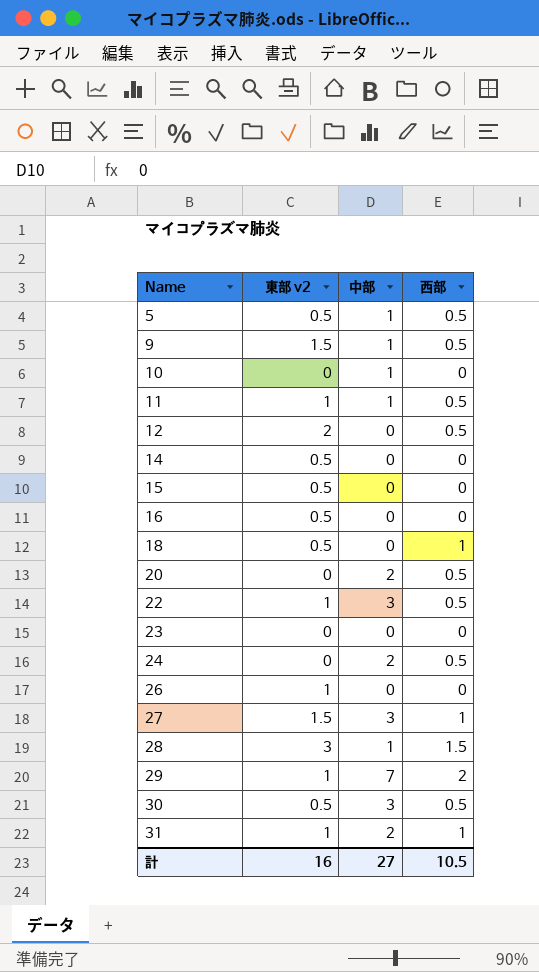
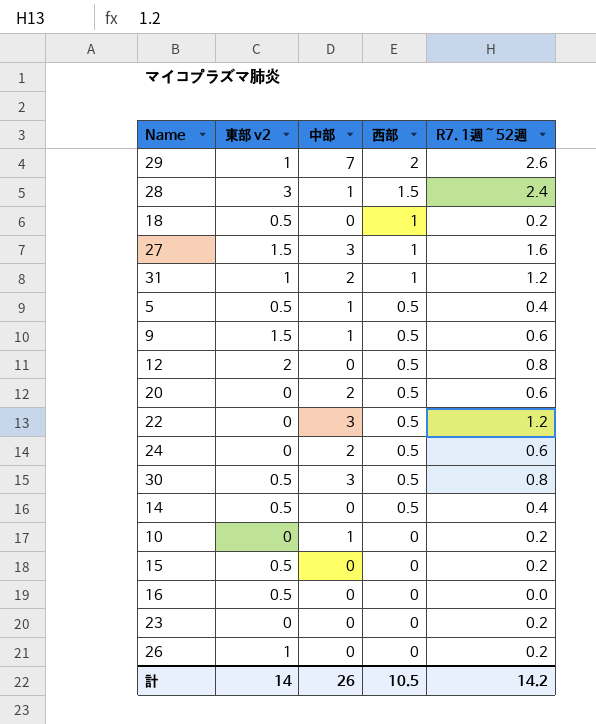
row order: Name ascending -> 西部 descending
column R7. 1週～52週 | position: none -> 5
row 11: 1 | 1 | 0.5 -> none
22 | 東部 v2: 1 -> 0
14 | 西部: 0 -> 0.5
計 | 東部 v2: 16 -> 14
計 | 中部: 27 -> 26

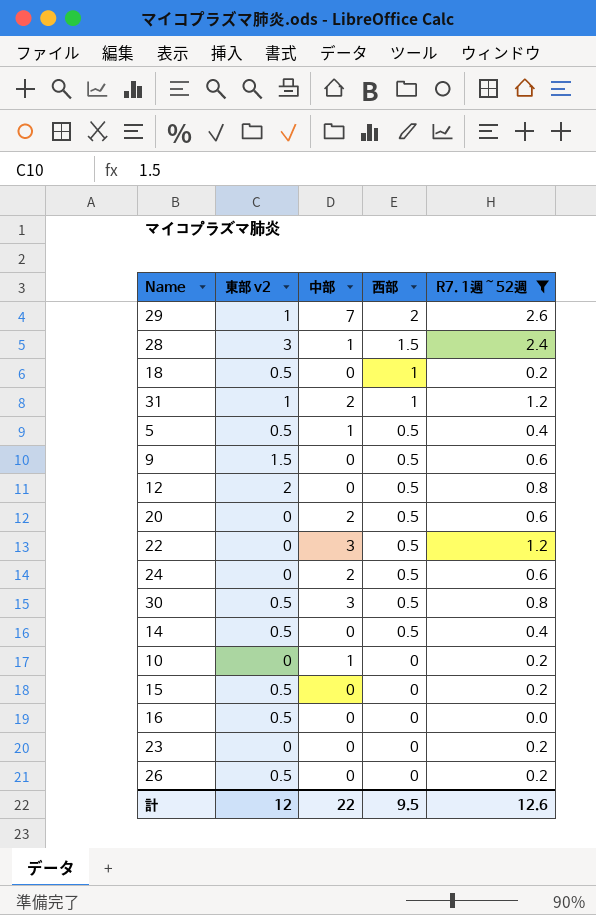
filter: none -> R7. 1週～52週 != 1.6
9 | 中部: 1 -> 0
26 | 東部 v2: 1 -> 0.5
計 | 東部 v2: 14 -> 12
計 | 中部: 26 -> 22
計 | 西部: 10.5 -> 9.5
計 | R7. 1週～52週: 14.2 -> 12.6

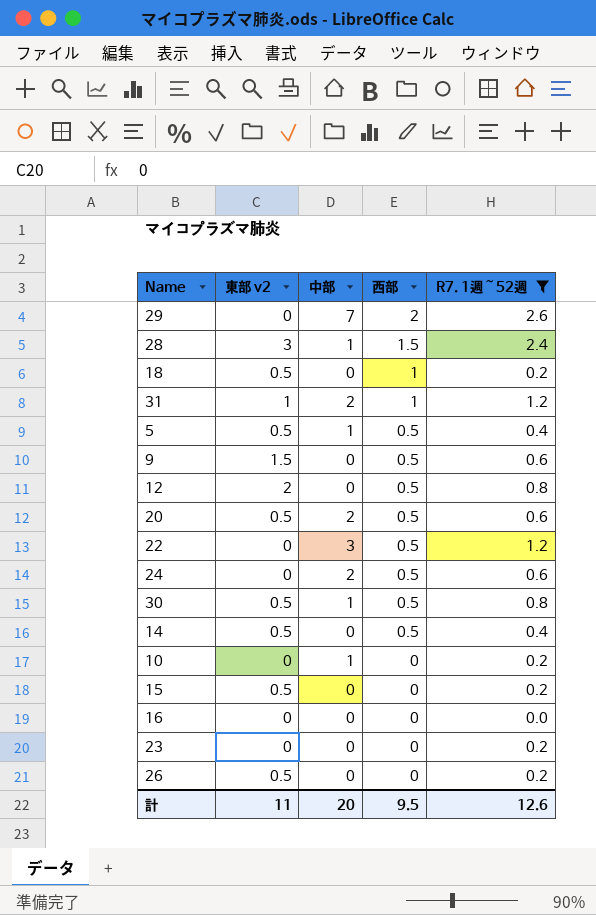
29 | 東部 v2: 1 -> 0
20 | 東部 v2: 0 -> 0.5
30 | 中部: 3 -> 1
16 | 東部 v2: 0.5 -> 0
計 | 東部 v2: 12 -> 11
計 | 中部: 22 -> 20

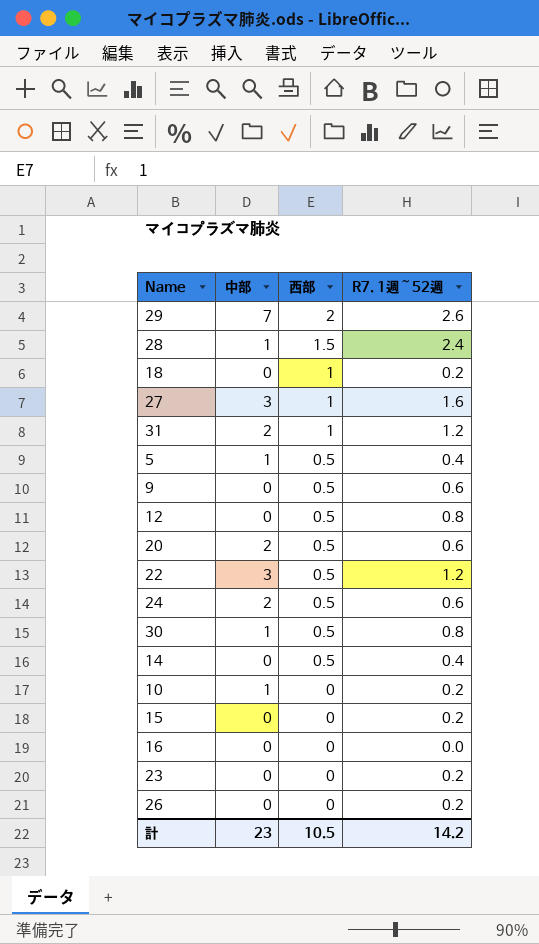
filter: R7. 1週～52週 != 1.6 -> none
column 東部 v2 | position: 2 -> none
計 | 中部: 20 -> 23
計 | 西部: 9.5 -> 10.5
計 | R7. 1週～52週: 12.6 -> 14.2

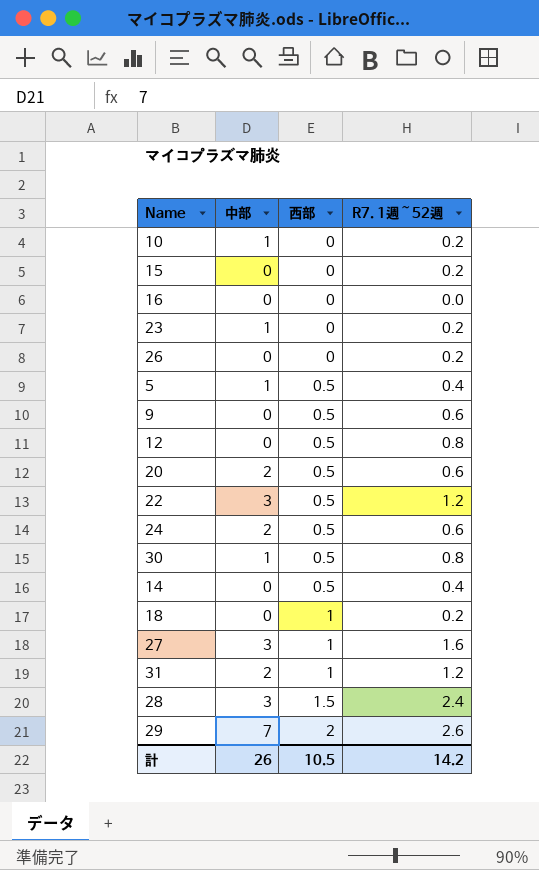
row order: 西部 descending -> 西部 ascending
23 | 中部: 0 -> 1
28 | 中部: 1 -> 3
計 | 中部: 23 -> 26

